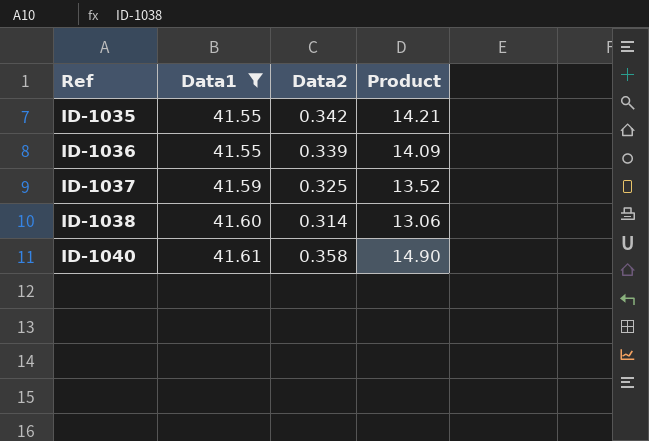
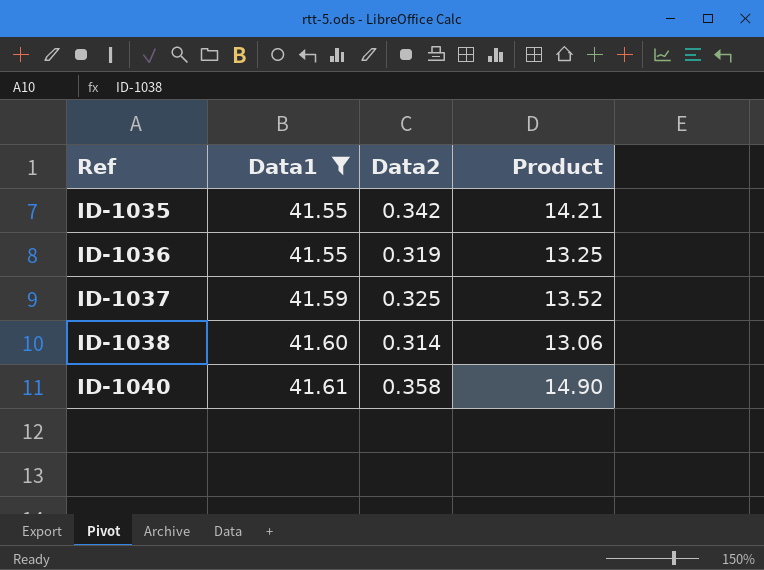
ID-1036 | Data2: 0.339 -> 0.319
ID-1036 | Product: 14.09 -> 13.25

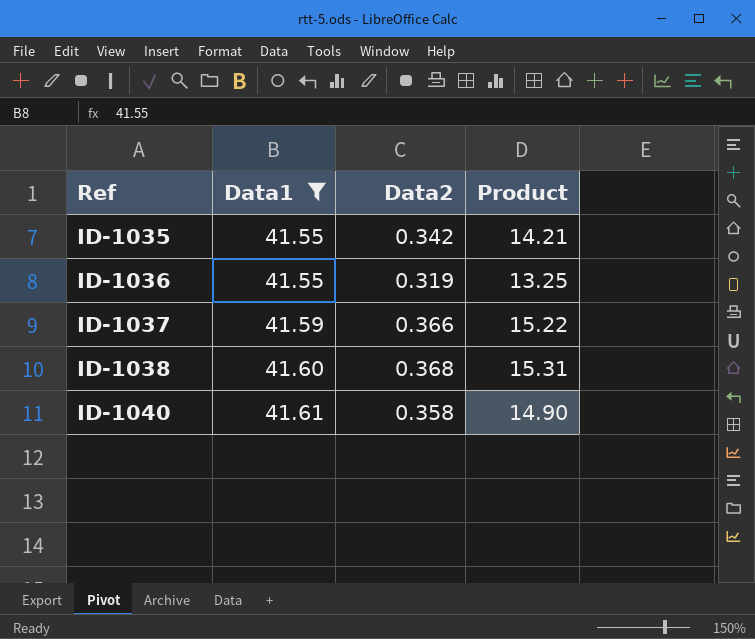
ID-1037 | Data2: 0.325 -> 0.366
ID-1037 | Product: 13.52 -> 15.22
ID-1038 | Data2: 0.314 -> 0.368
ID-1038 | Product: 13.06 -> 15.31

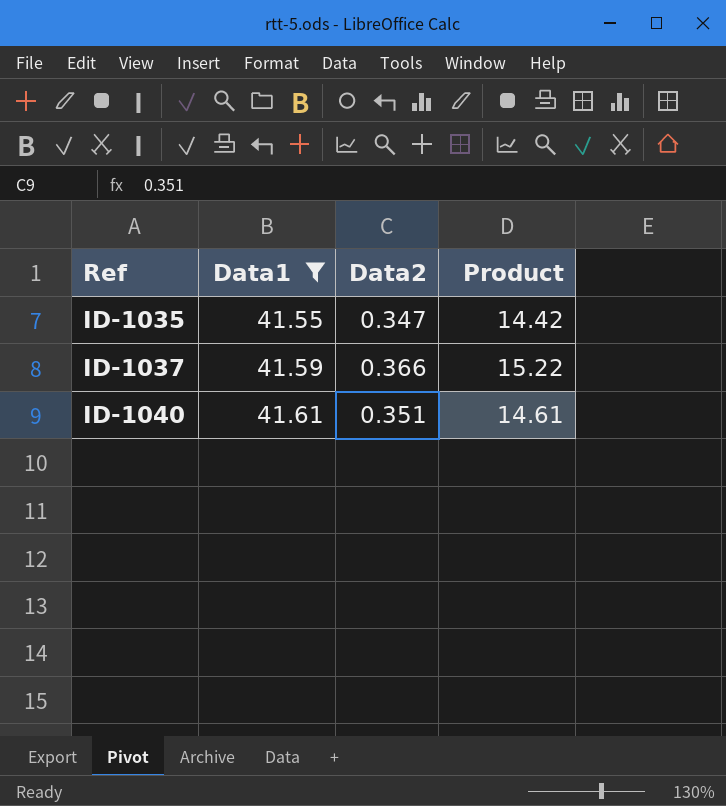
row ID-1036: 41.55 | 0.319 | 13.25 -> none
row ID-1038: 41.60 | 0.368 | 15.31 -> none
ID-1035 | Data2: 0.342 -> 0.347
ID-1035 | Product: 14.21 -> 14.42
ID-1040 | Data2: 0.358 -> 0.351
ID-1040 | Product: 14.90 -> 14.61

